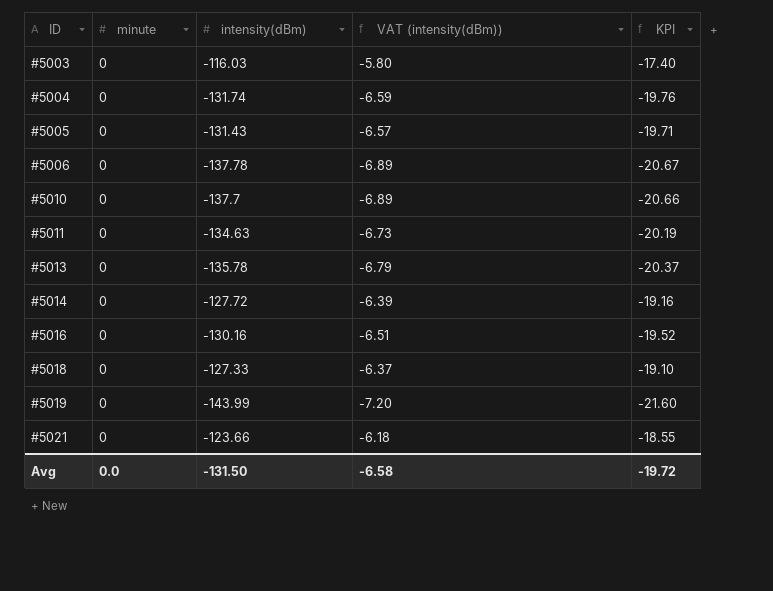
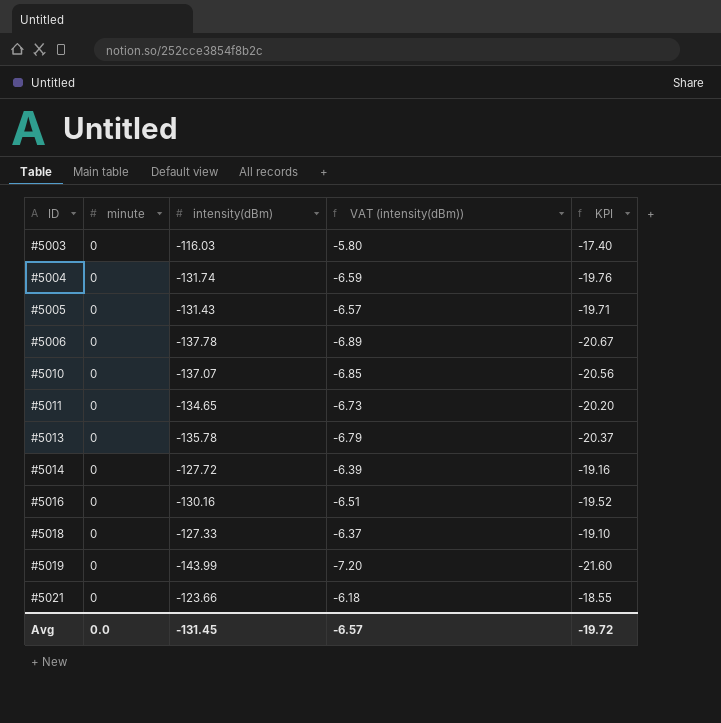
#5010 | intensity(dBm): -137.7 -> -137.07
#5010 | VAT (intensity(dBm)): -6.89 -> -6.85
#5010 | KPI: -20.66 -> -20.56
#5011 | intensity(dBm): -134.63 -> -134.65
#5011 | KPI: -20.19 -> -20.20
Avg | intensity(dBm): -131.50 -> -131.45
Avg | VAT (intensity(dBm)): -6.58 -> -6.57

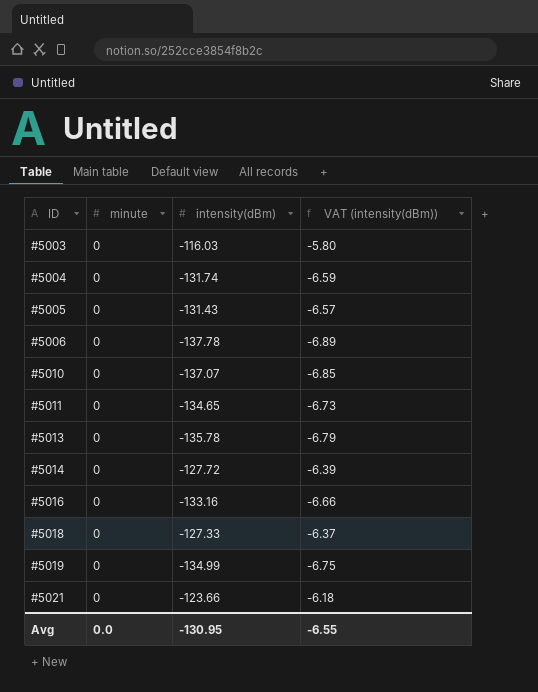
column KPI | formula: [intensity(dBm)] * 0.15 -> none
#5016 | intensity(dBm): -130.16 -> -133.16
#5016 | VAT (intensity(dBm)): -6.51 -> -6.66
#5019 | intensity(dBm): -143.99 -> -134.99
#5019 | VAT (intensity(dBm)): -7.20 -> -6.75
Avg | intensity(dBm): -131.45 -> -130.95
Avg | VAT (intensity(dBm)): -6.57 -> -6.55

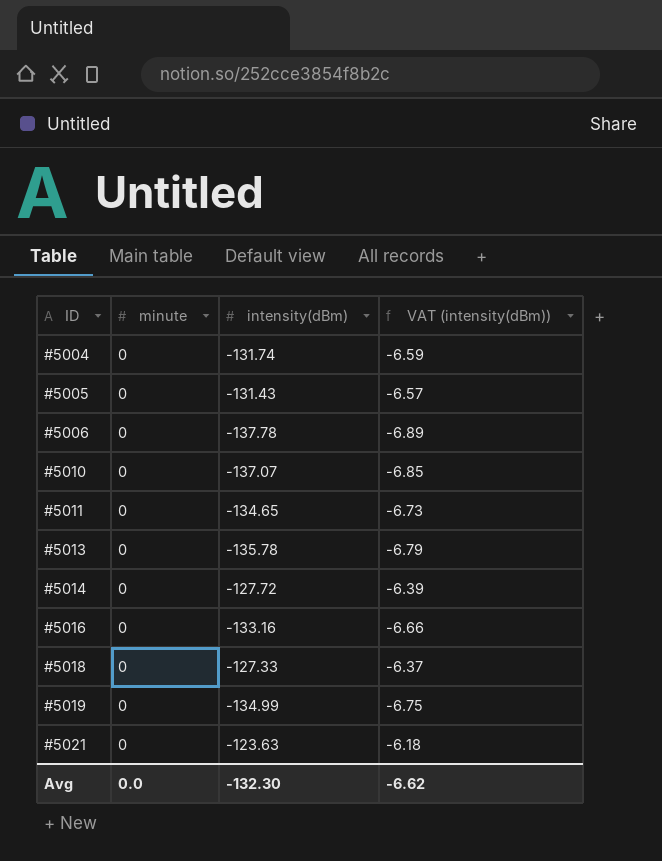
row #5003: 0 | -116.03 | -5.80 -> none
#5021 | intensity(dBm): -123.66 -> -123.63
Avg | intensity(dBm): -130.95 -> -132.30
Avg | VAT (intensity(dBm)): -6.55 -> -6.62

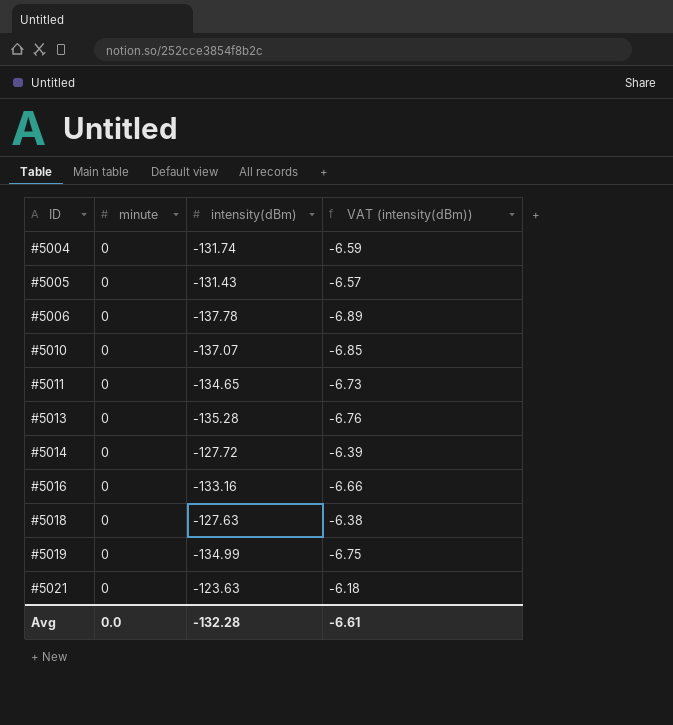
#5013 | intensity(dBm): -135.78 -> -135.28
#5013 | VAT (intensity(dBm)): -6.79 -> -6.76
#5018 | intensity(dBm): -127.33 -> -127.63
#5018 | VAT (intensity(dBm)): -6.37 -> -6.38
Avg | intensity(dBm): -132.30 -> -132.28
Avg | VAT (intensity(dBm)): -6.62 -> -6.61

